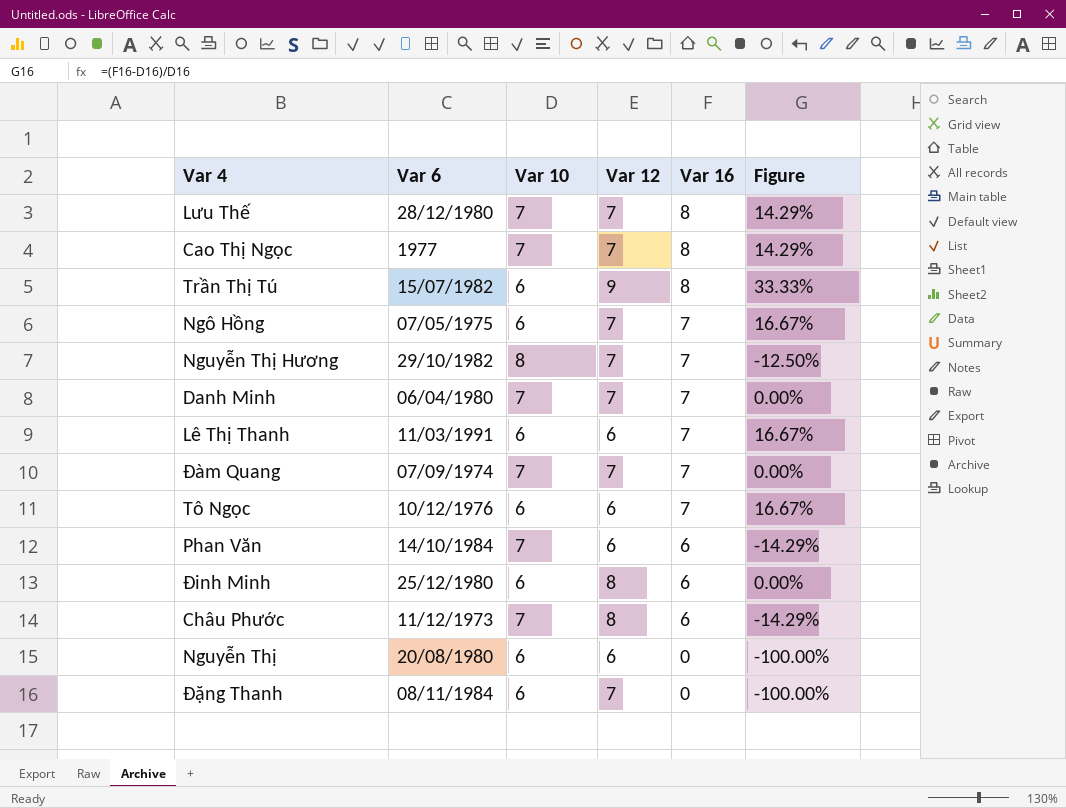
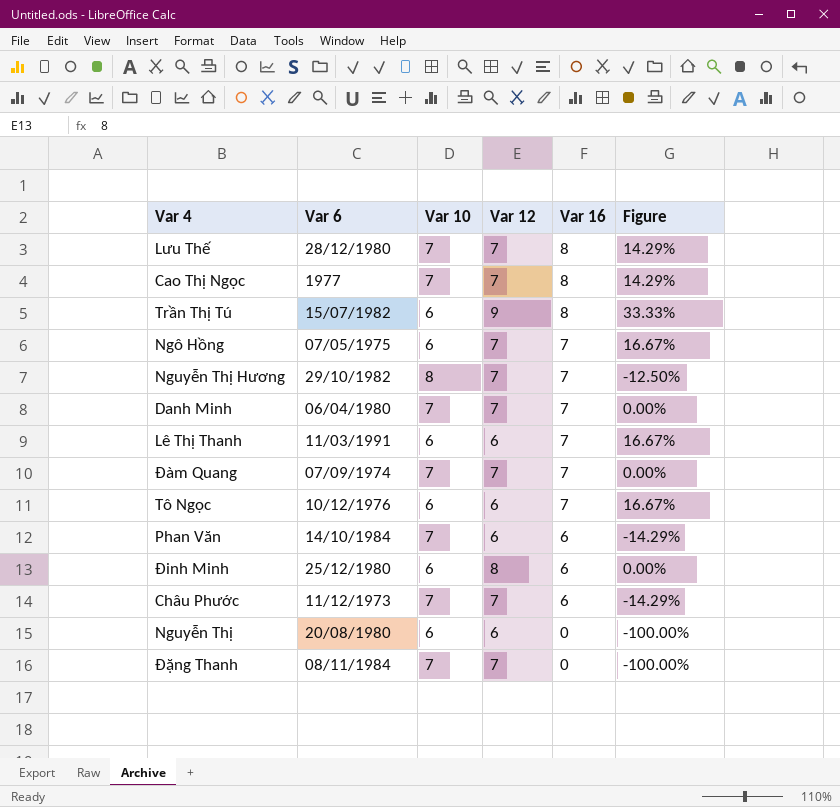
Châu Phước | Var 12: 8 -> 7
Đặng Thanh | Var 10: 6 -> 7

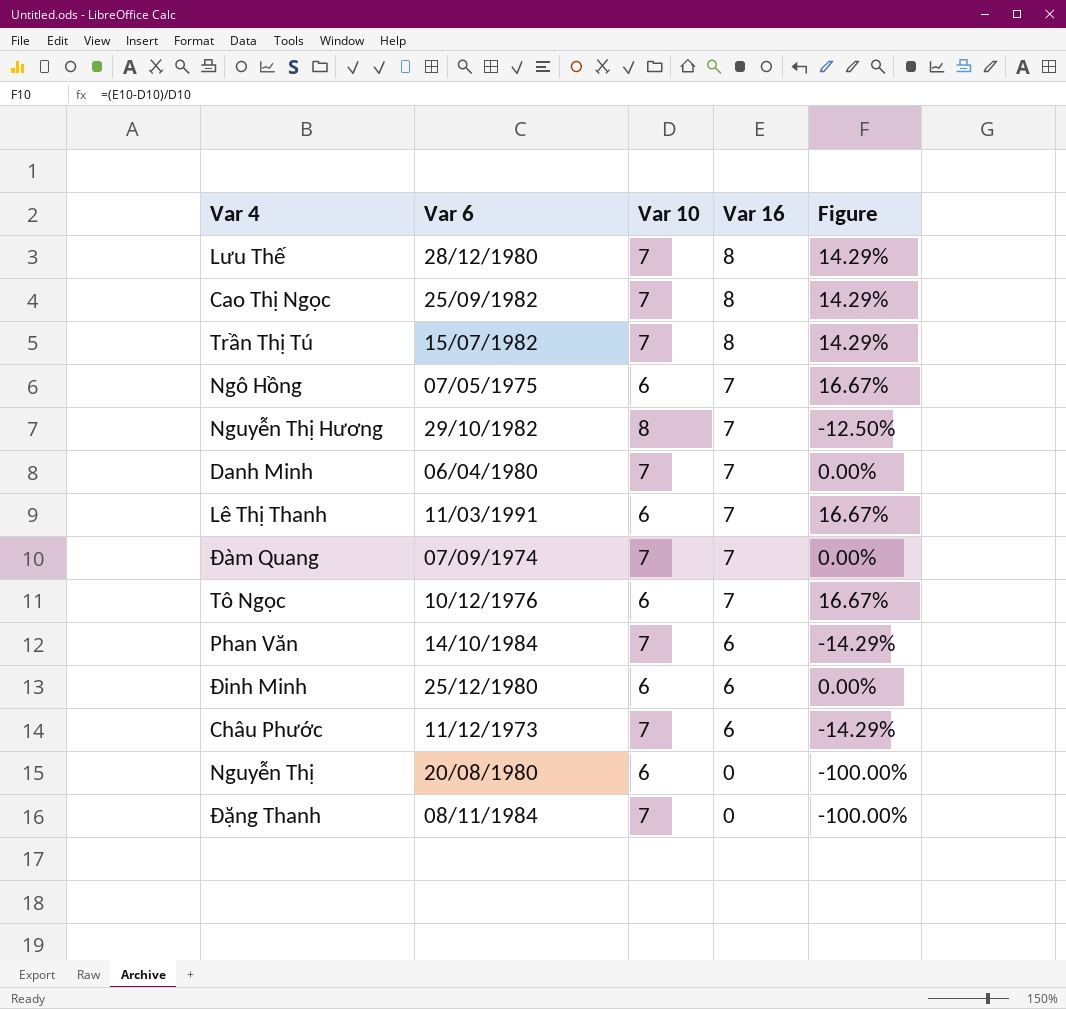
column Var 12 | position: 4 -> none
Cao Thị Ngọc | Var 6: 1977 -> 25/09/1982
Trần Thị Tú | Var 10: 6 -> 7
Trần Thị Tú | Figure: 33.33% -> 14.29%

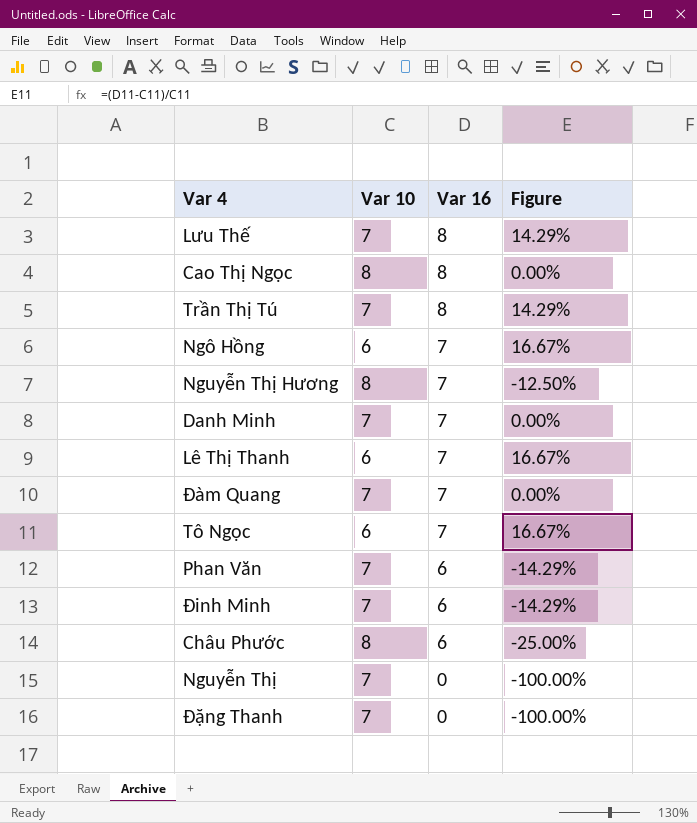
column Var 6 | position: 2 -> none
Cao Thị Ngọc | Var 10: 7 -> 8
Cao Thị Ngọc | Figure: 14.29% -> 0.00%
Đinh Minh | Var 10: 6 -> 7
Đinh Minh | Figure: 0.00% -> -14.29%
Châu Phước | Var 10: 7 -> 8
Châu Phước | Figure: -14.29% -> -25.00%
Nguyễn Thị | Var 10: 6 -> 7

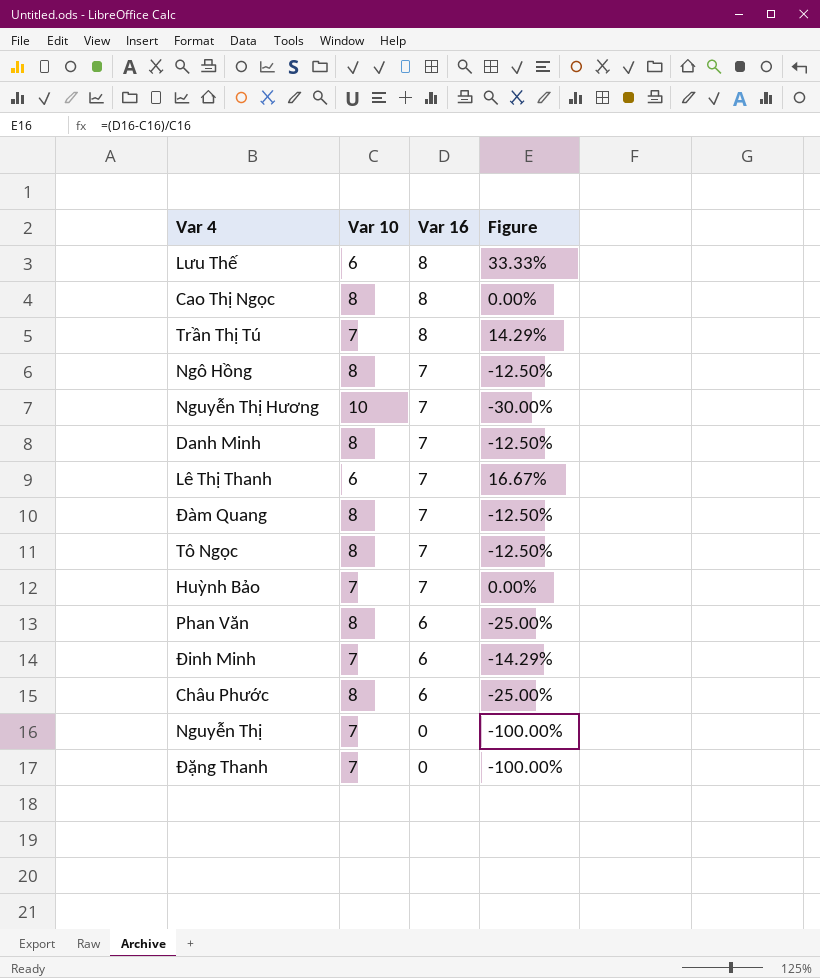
Lưu Thế | Var 10: 7 -> 6
Lưu Thế | Figure: 14.29% -> 33.33%
Ngô Hồng | Var 10: 6 -> 8
Ngô Hồng | Figure: 16.67% -> -12.50%
Nguyễn Thị Hương | Var 10: 8 -> 10
Nguyễn Thị Hương | Figure: -12.50% -> -30.00%
Danh Minh | Var 10: 7 -> 8
Danh Minh | Figure: 0.00% -> -12.50%
Đàm Quang | Var 10: 7 -> 8
Đàm Quang | Figure: 0.00% -> -12.50%
Tô Ngọc | Var 10: 6 -> 8
Tô Ngọc | Figure: 16.67% -> -12.50%
row Huỳnh Bảo: none -> 7 | 7 | 0.00%
Phan Văn | Var 10: 7 -> 8
Phan Văn | Figure: -14.29% -> -25.00%

